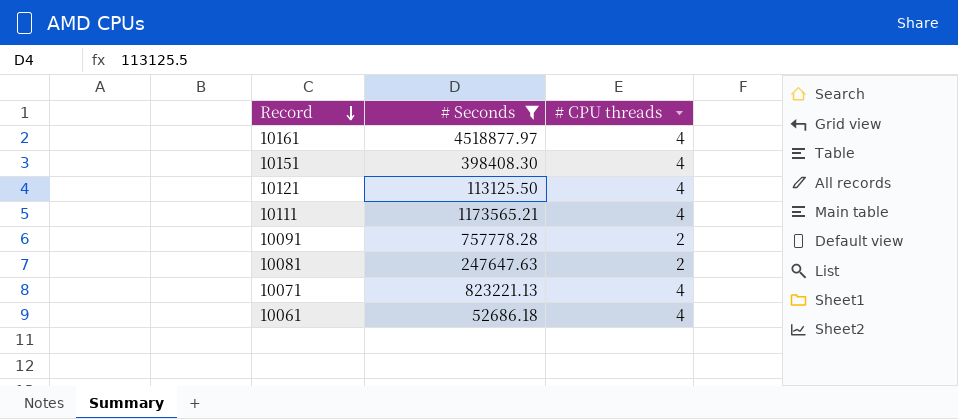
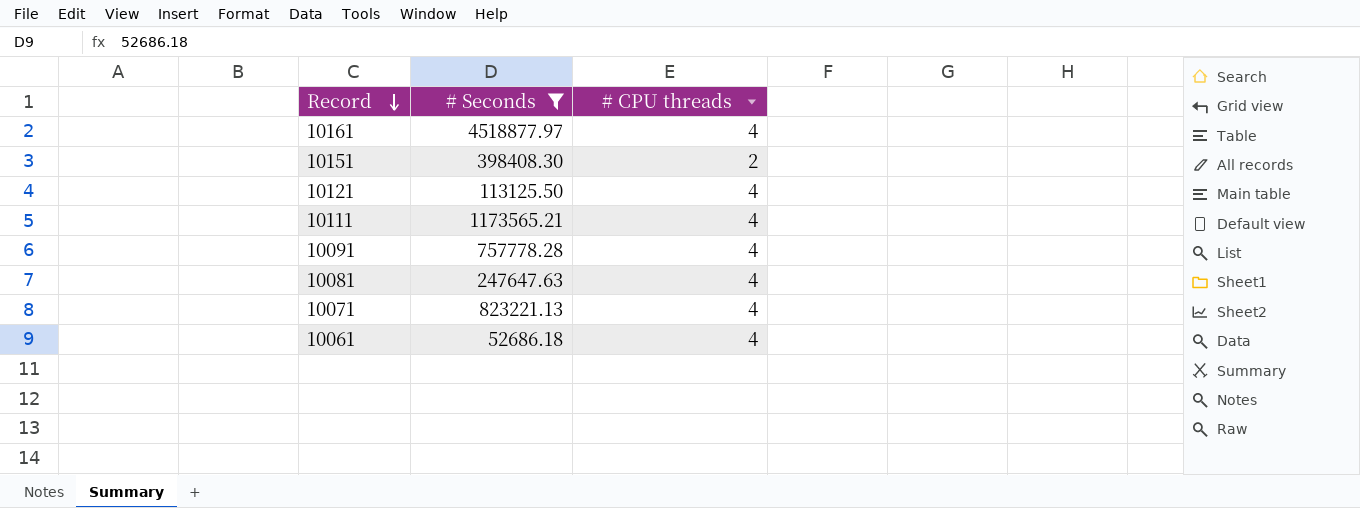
10151 | # CPU threads: 4 -> 2
10091 | # CPU threads: 2 -> 4
10081 | # CPU threads: 2 -> 4

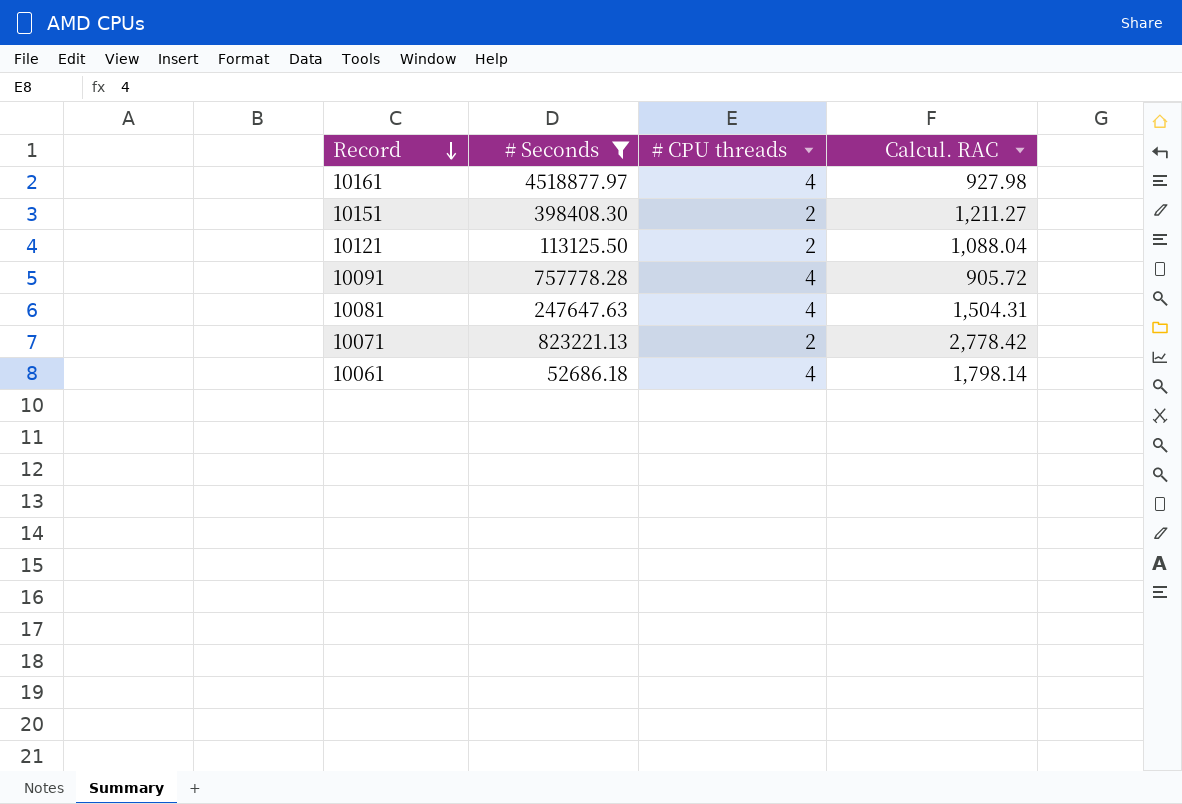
column Calcul. RAC | position: none -> 4
row 10111: 1173565.21 | 4 -> none
10121 | # CPU threads: 4 -> 2
10071 | # CPU threads: 4 -> 2

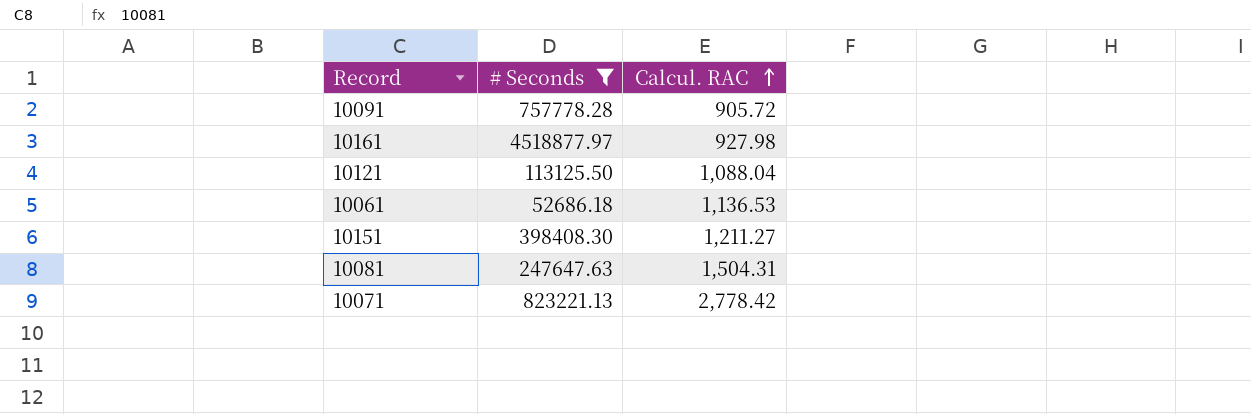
row order: Record descending -> Calcul. RAC ascending
column # CPU threads | position: 3 -> none
10061 | Calcul. RAC: 1,798.14 -> 1,136.53

